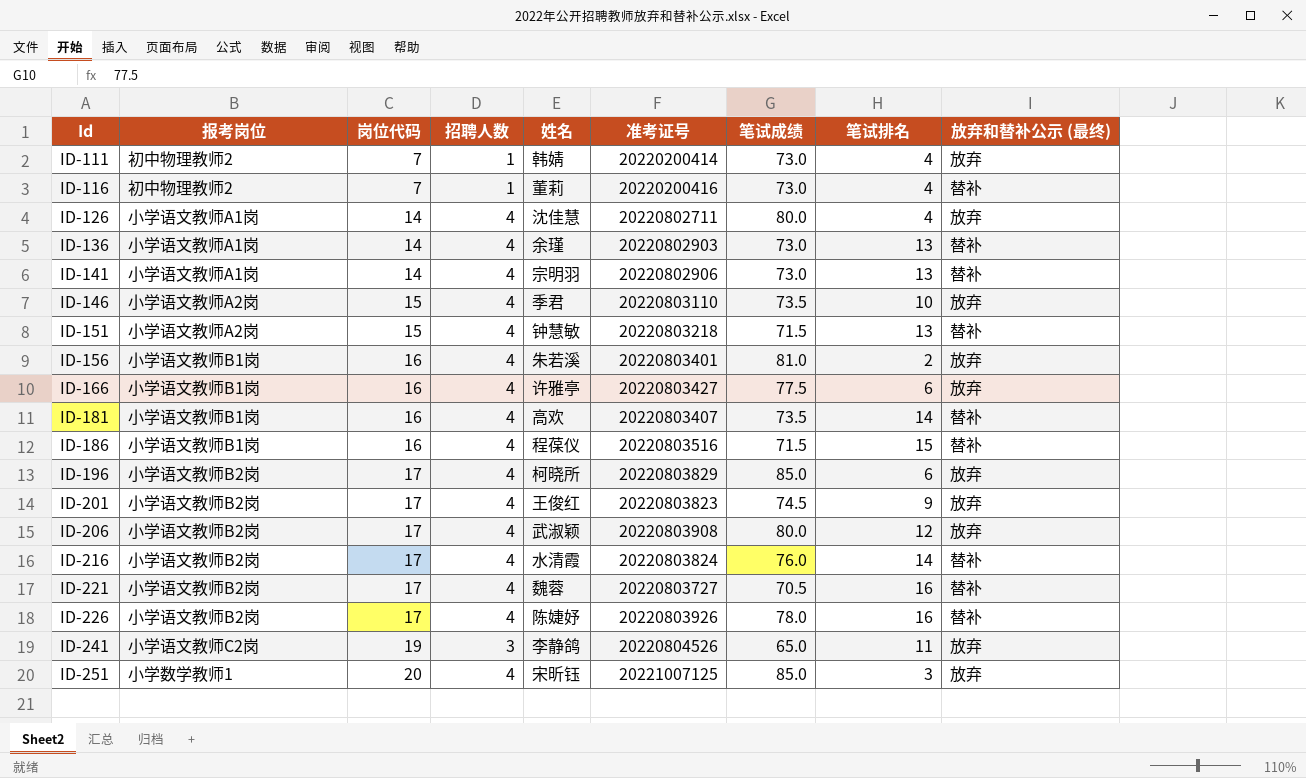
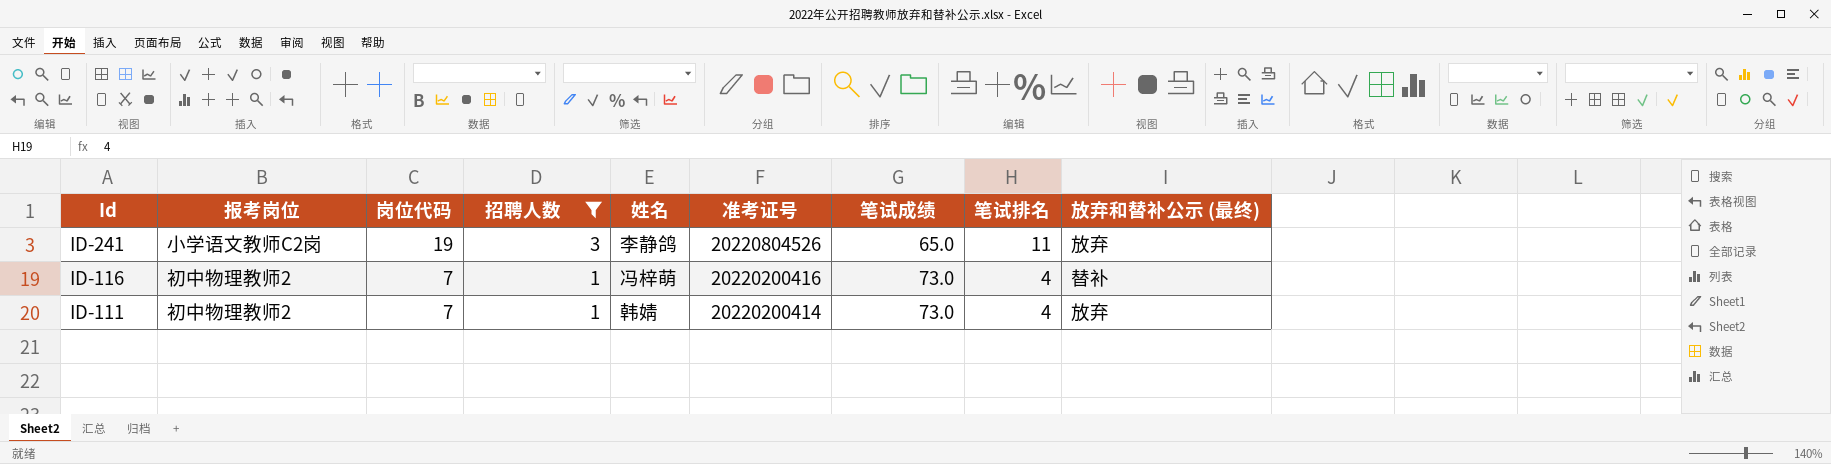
filter: none -> 招聘人数 != 4
row order: Id ascending -> Id descending
ID-116 | 姓名: 董莉 -> 冯梓萌

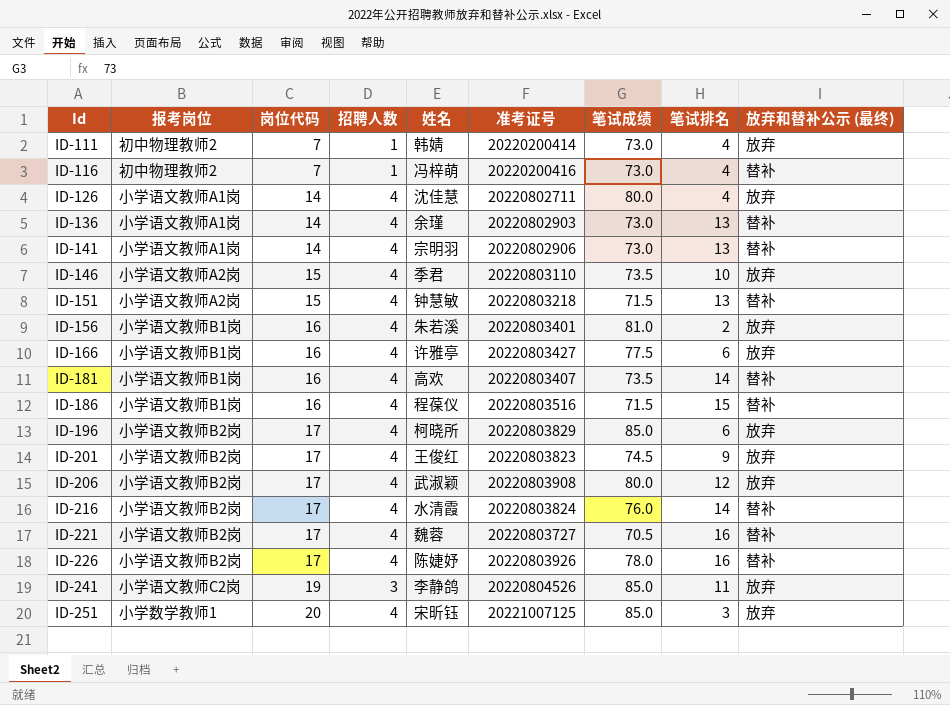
filter: 招聘人数 != 4 -> none
row order: Id descending -> Id ascending
ID-241 | 笔试成绩: 65.0 -> 85.0

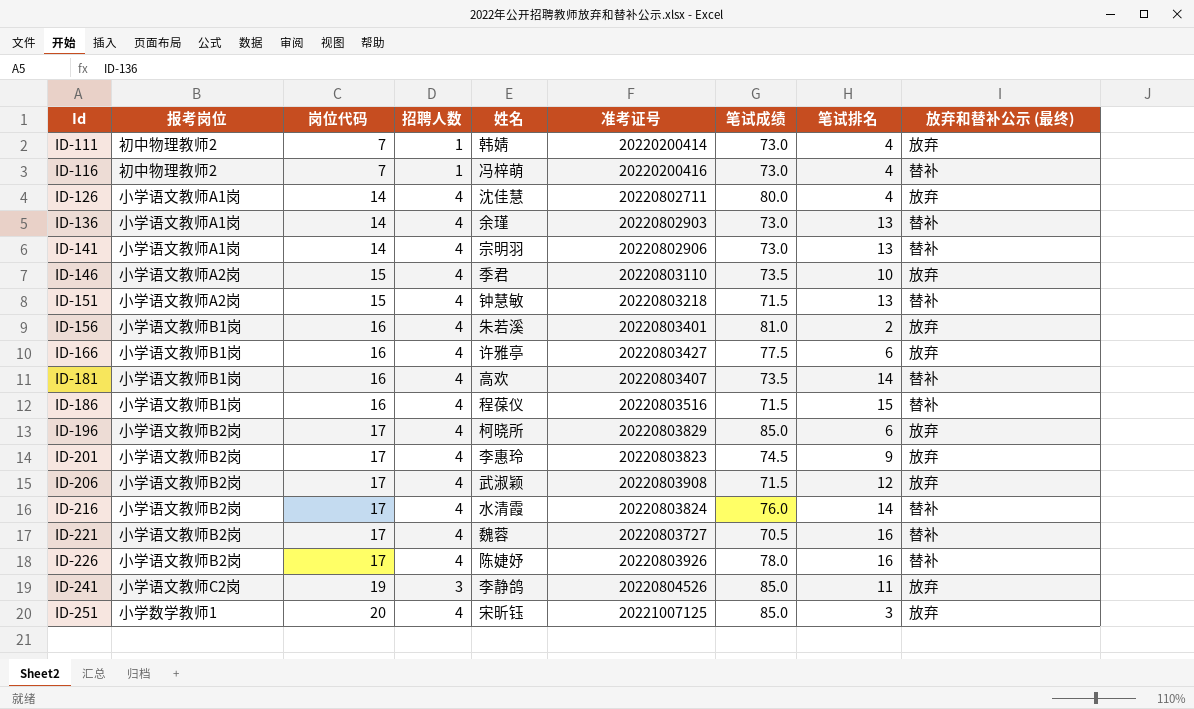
ID-201 | 姓名: 王俊红 -> 李惠玲
ID-206 | 笔试成绩: 80.0 -> 71.5

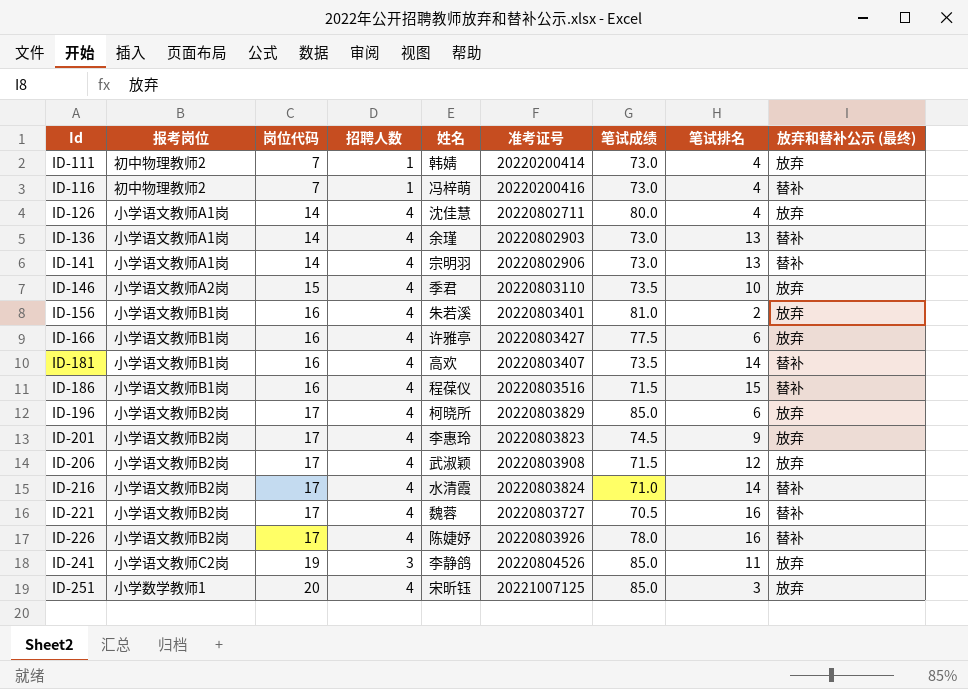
row ID-151: 小学语文教师A2岗 | 15 | 4 | 钟慧敏 | 20220803218 | 71.5 | 13 | 替补 -> none
ID-216 | 笔试成绩: 76.0 -> 71.0

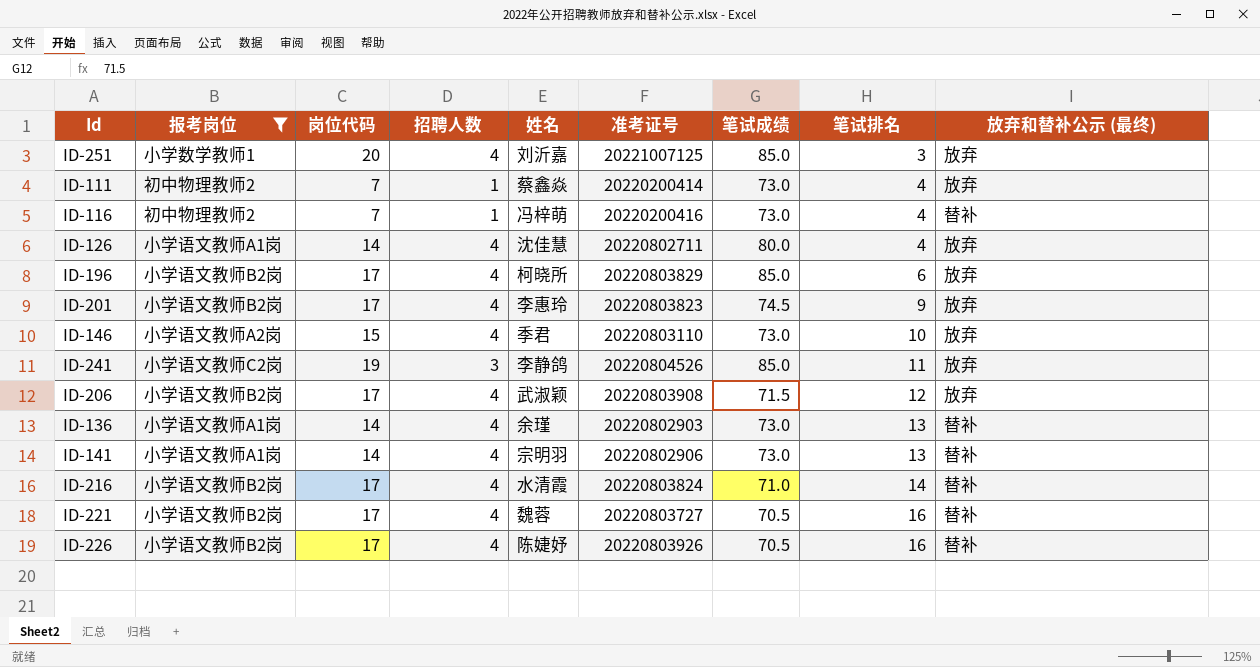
filter: none -> 报考岗位 != 小学语文教师B1岗
row order: Id ascending -> 笔试排名 ascending
ID-251 | 姓名: 宋昕钰 -> 刘沂嘉
ID-111 | 姓名: 韩婧 -> 蔡鑫焱
ID-146 | 笔试成绩: 73.5 -> 73.0
ID-226 | 笔试成绩: 78.0 -> 70.5

